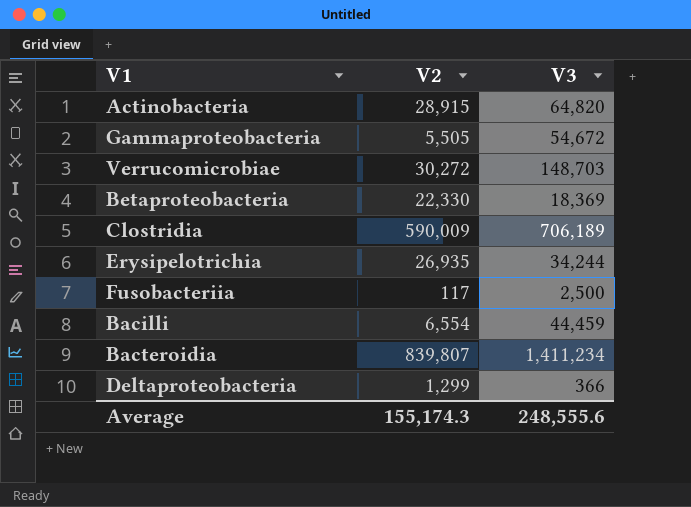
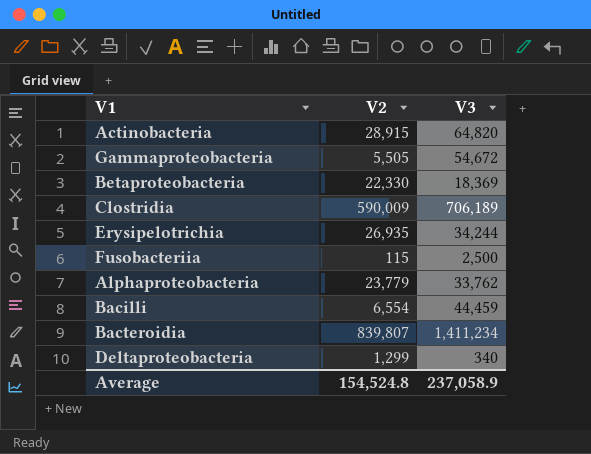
row Verrucomicrobiae: 30,272 | 148,703 -> none
Fusobacteriia | V2: 117 -> 115
row Alphaproteobacteria: none -> 23,779 | 33,762
Deltaproteobacteria | V3: 366 -> 340
Average | V2: 155,174.3 -> 154,524.8
Average | V3: 248,555.6 -> 237,058.9

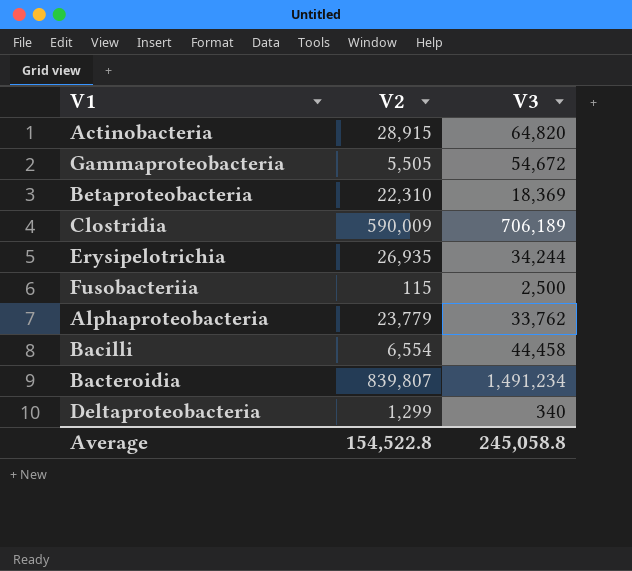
Betaproteobacteria | V2: 22,330 -> 22,310
Bacilli | V3: 44,459 -> 44,458
Bacteroidia | V3: 1,411,234 -> 1,491,234
Average | V2: 154,524.8 -> 154,522.8
Average | V3: 237,058.9 -> 245,058.8

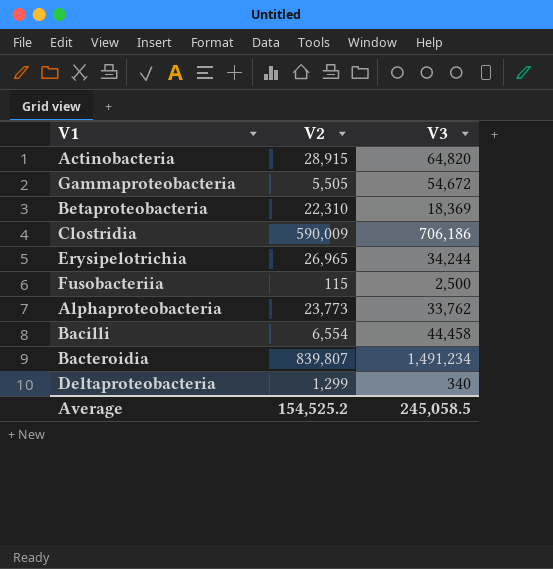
Clostridia | V3: 706,189 -> 706,186
Erysipelotrichia | V2: 26,935 -> 26,965
Alphaproteobacteria | V2: 23,779 -> 23,773
Average | V2: 154,522.8 -> 154,525.2
Average | V3: 245,058.8 -> 245,058.5

